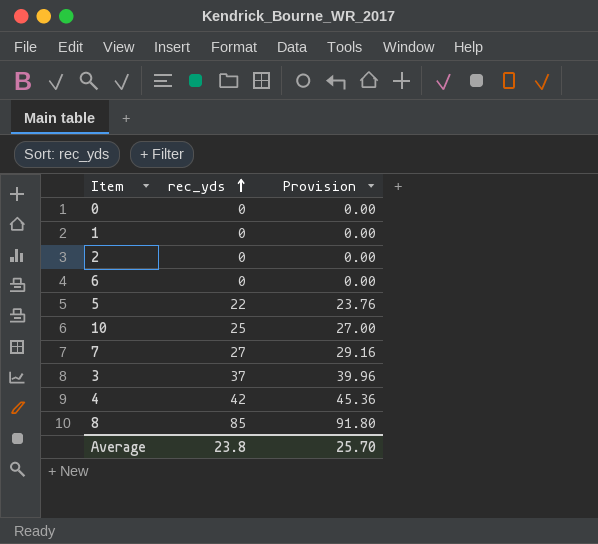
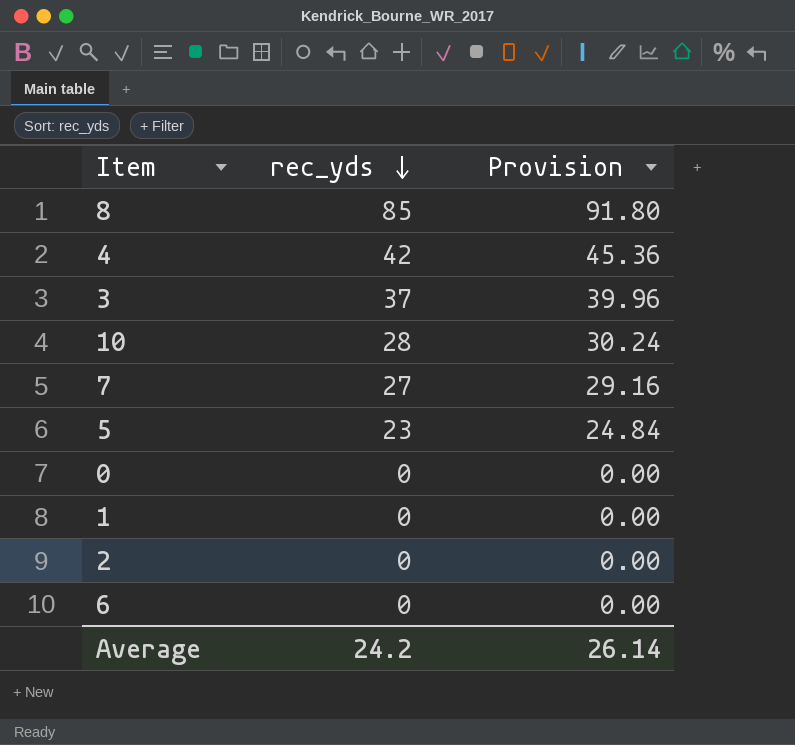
row order: rec_yds ascending -> rec_yds descending
10 | rec_yds: 25 -> 28
10 | Provision: 27.00 -> 30.24
5 | rec_yds: 22 -> 23
5 | Provision: 23.76 -> 24.84
Average | rec_yds: 23.8 -> 24.2
Average | Provision: 25.70 -> 26.14

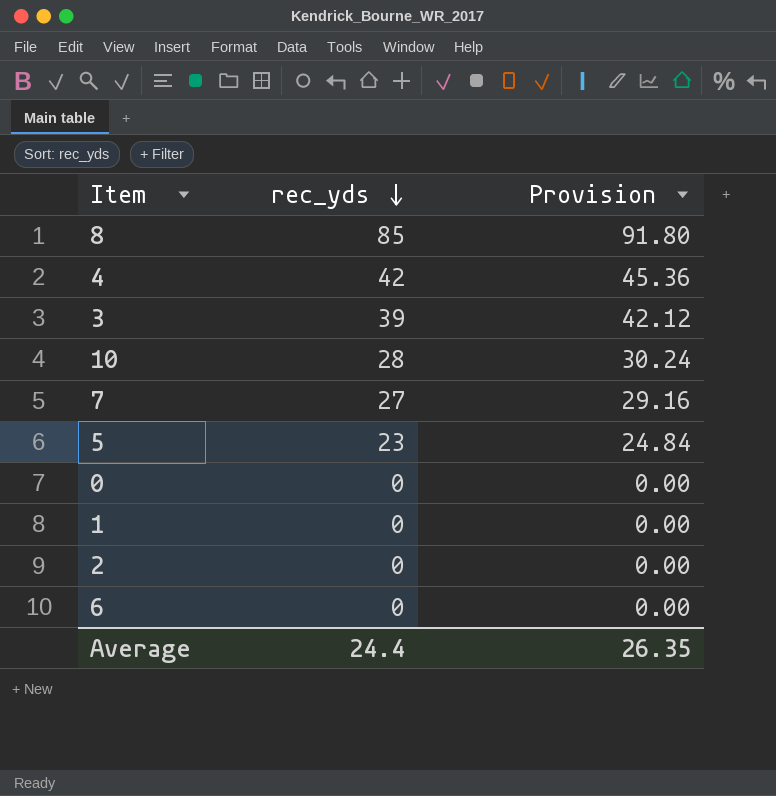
3 | rec_yds: 37 -> 39
3 | Provision: 39.96 -> 42.12
Average | rec_yds: 24.2 -> 24.4
Average | Provision: 26.14 -> 26.35

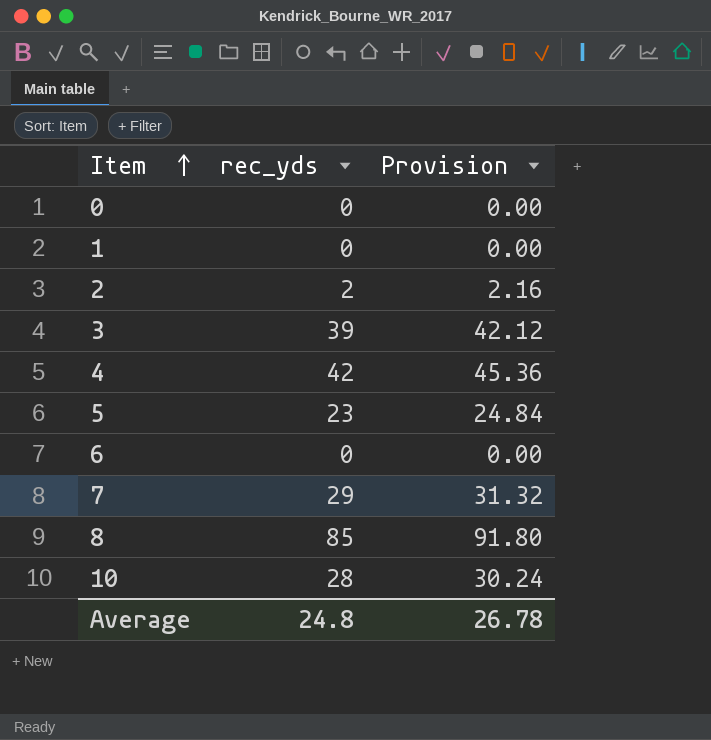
row order: rec_yds descending -> Item ascending
2 | rec_yds: 0 -> 2
2 | Provision: 0.00 -> 2.16
7 | rec_yds: 27 -> 29
7 | Provision: 29.16 -> 31.32
Average | rec_yds: 24.4 -> 24.8
Average | Provision: 26.35 -> 26.78

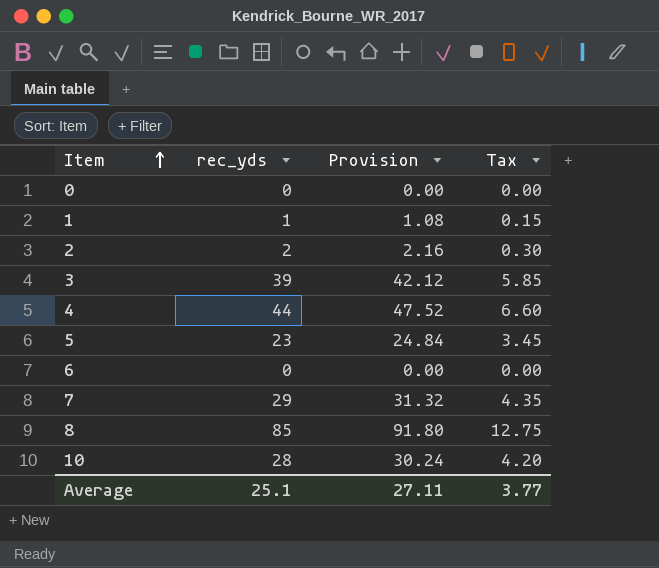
column Tax | formula: none -> [rec_yds] * 0.15
1 | rec_yds: 0 -> 1
1 | Provision: 0.00 -> 1.08
4 | rec_yds: 42 -> 44
4 | Provision: 45.36 -> 47.52
Average | rec_yds: 24.8 -> 25.1
Average | Provision: 26.78 -> 27.11

